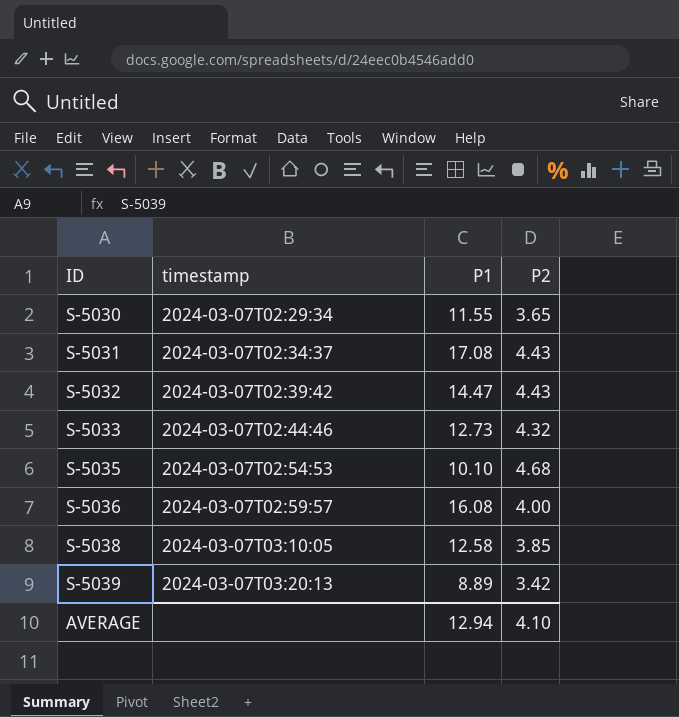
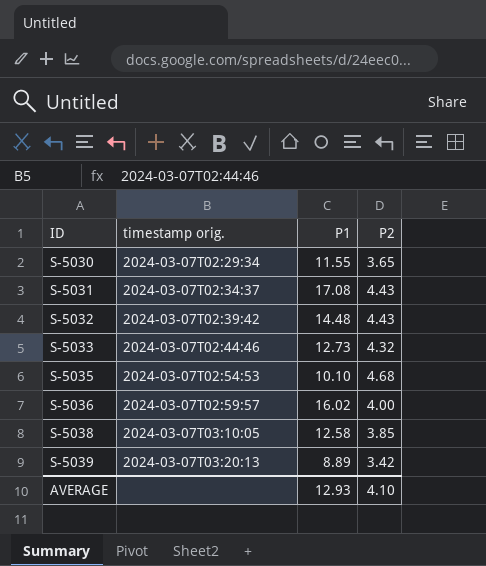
column name: timestamp -> timestamp orig.
S-5032 | P1: 14.47 -> 14.48
S-5036 | P1: 16.08 -> 16.02
AVERAGE | P1: 12.94 -> 12.93

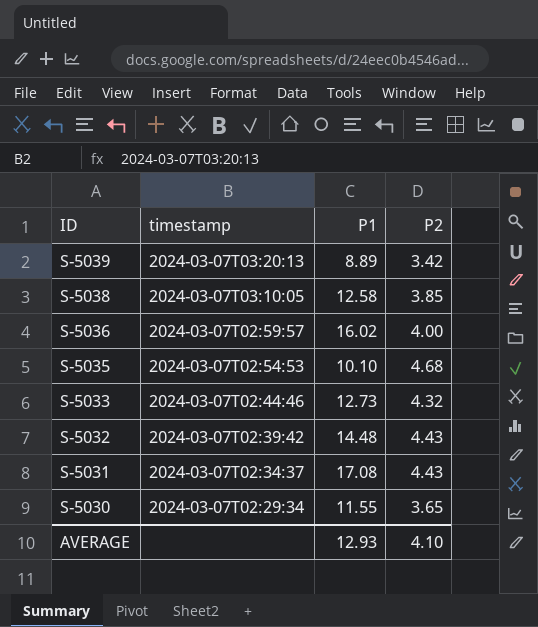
row order: ID ascending -> ID descending
column name: timestamp orig. -> timestamp

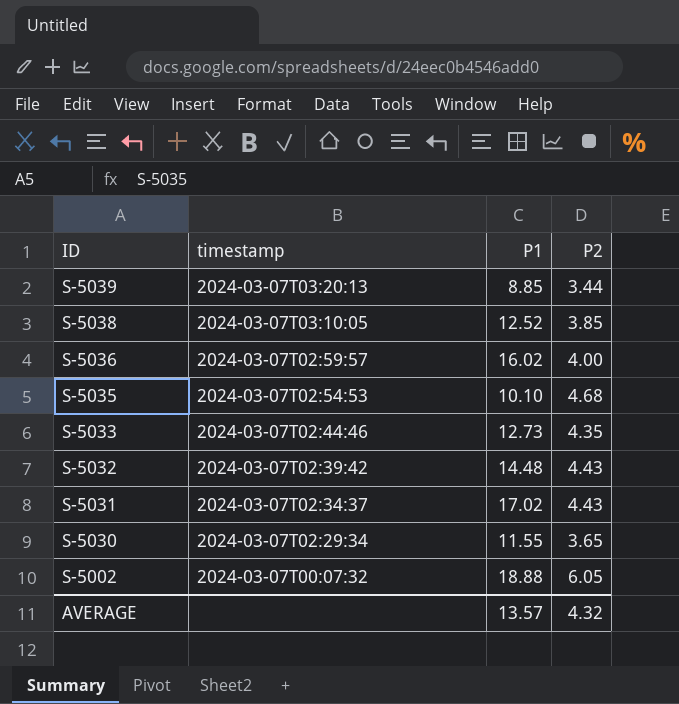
S-5039 | P1: 8.89 -> 8.85
S-5039 | P2: 3.42 -> 3.44
S-5038 | P1: 12.58 -> 12.52
S-5033 | P2: 4.32 -> 4.35
S-5031 | P1: 17.08 -> 17.02
row S-5002: none -> 2024-03-07T00:07:32 | 18.88 | 6.05
AVERAGE | P1: 12.93 -> 13.57
AVERAGE | P2: 4.10 -> 4.32

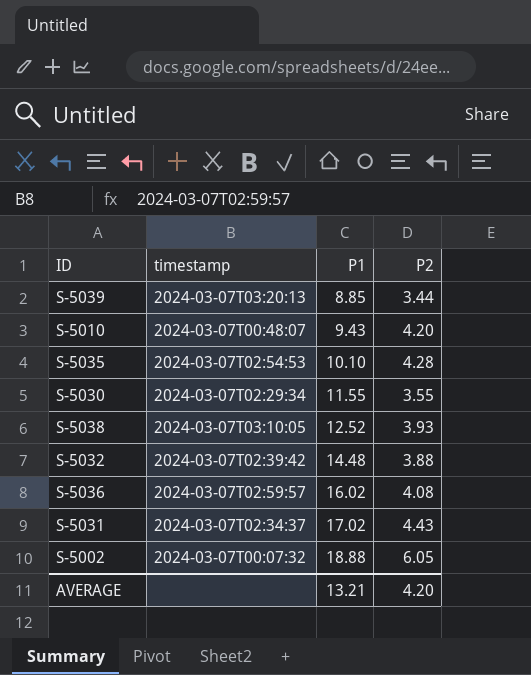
row order: ID descending -> P1 ascending
row S-5033: 2024-03-07T02:44:46 | 12.73 | 4.35 -> none
row S-5010: none -> 2024-03-07T00:48:07 | 9.43 | 4.20
S-5035 | P2: 4.68 -> 4.28
S-5030 | P2: 3.65 -> 3.55
S-5038 | P2: 3.85 -> 3.93
S-5032 | P2: 4.43 -> 3.88
S-5036 | P2: 4.00 -> 4.08
AVERAGE | P1: 13.57 -> 13.21
AVERAGE | P2: 4.32 -> 4.20

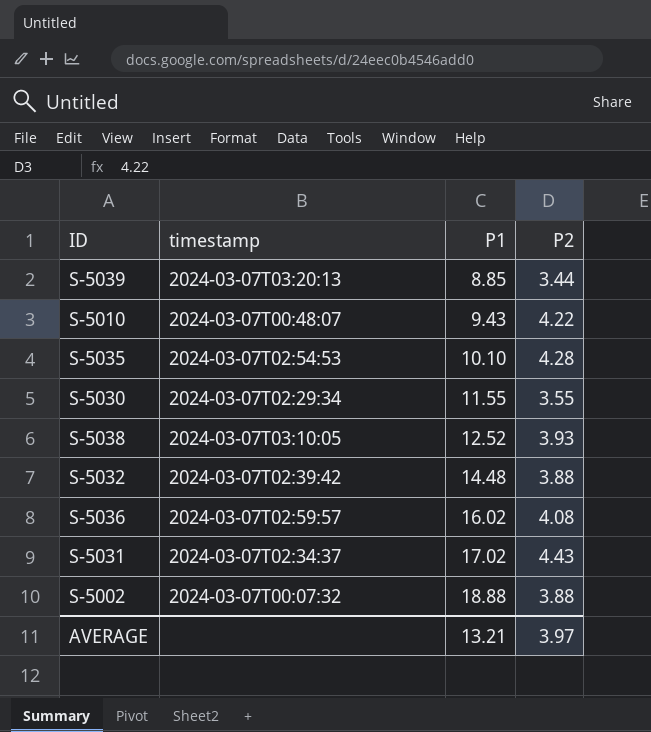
S-5010 | P2: 4.20 -> 4.22
S-5002 | P2: 6.05 -> 3.88
AVERAGE | P2: 4.20 -> 3.97

